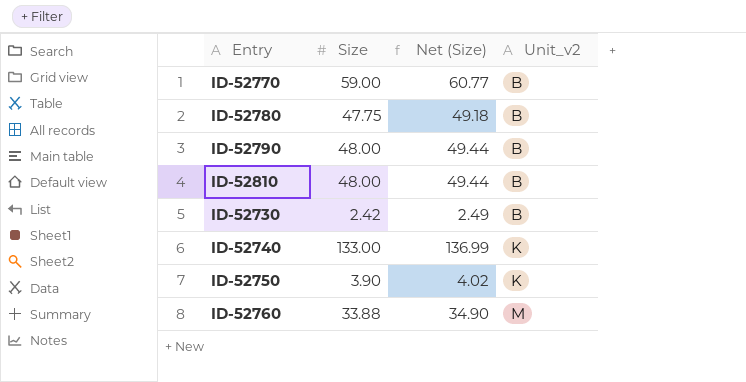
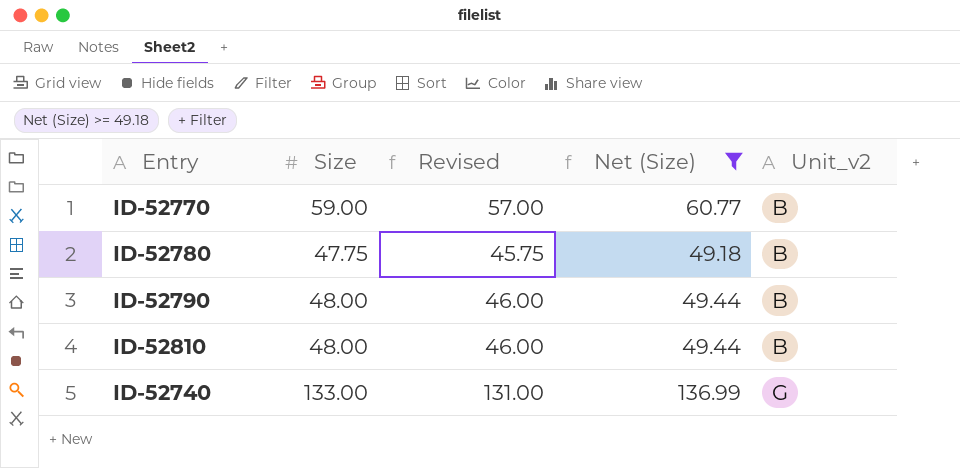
filter: none -> Net (Size) >= 49.18
column Revised | formula: none -> [Size] - 2
ID-52740 | Unit_v2: K -> G

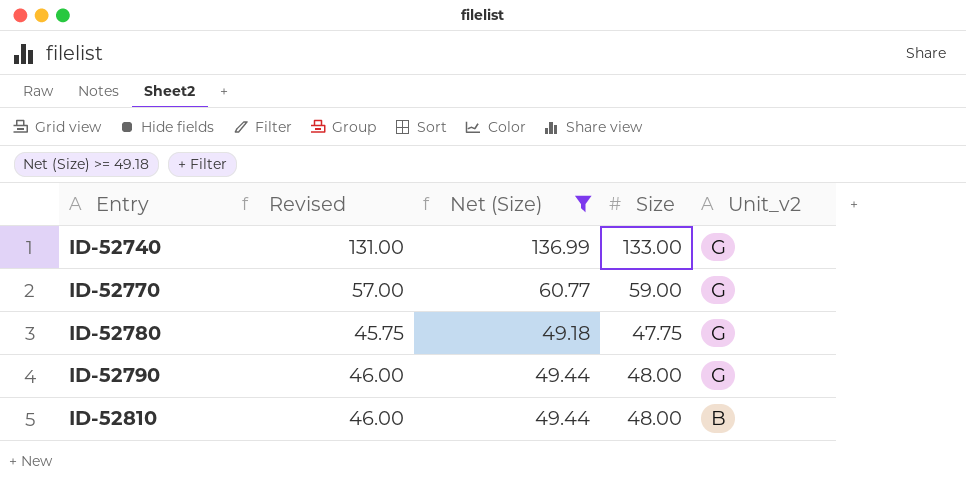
row order: Unit_v2 ascending -> Entry ascending
column Size | position: 2 -> 4
ID-52770 | Unit_v2: B -> G
ID-52780 | Unit_v2: B -> G
ID-52790 | Unit_v2: B -> G

